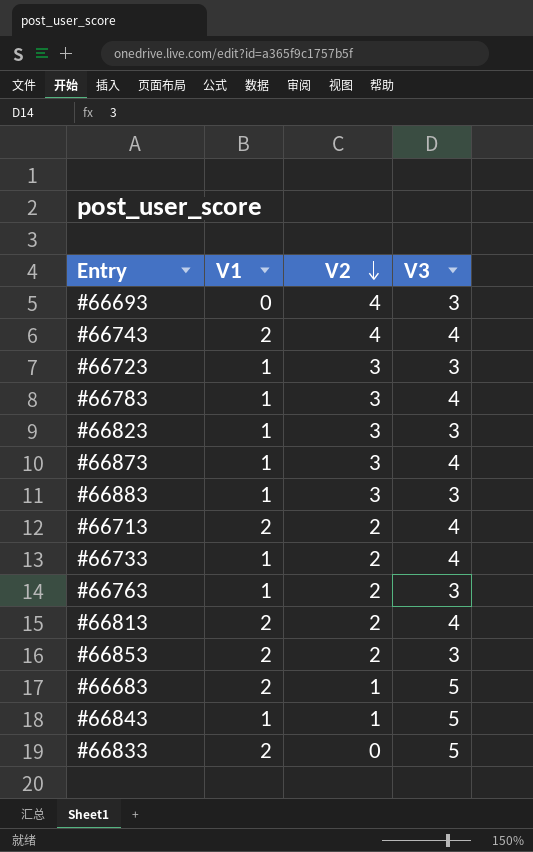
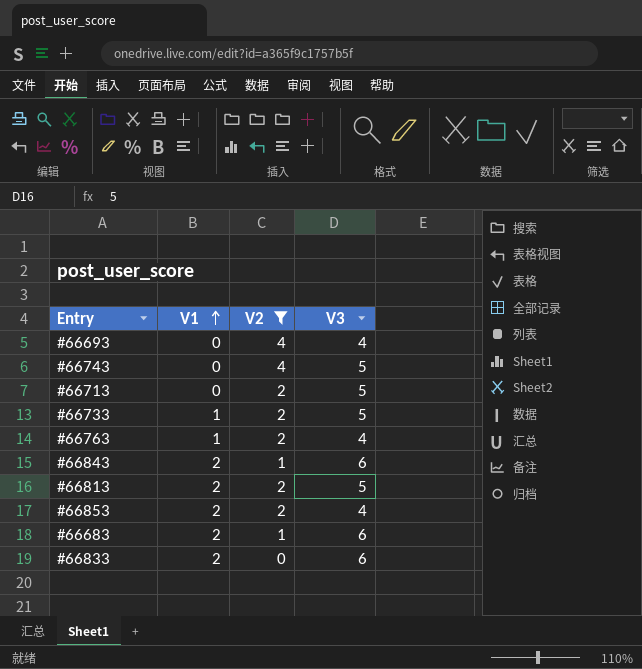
filter: none -> V2 != 3
row order: V2 descending -> V1 ascending
#66693 | V3: 3 -> 4
#66743 | V1: 2 -> 0
#66743 | V3: 4 -> 5
#66713 | V1: 2 -> 0
#66713 | V3: 4 -> 5
#66733 | V3: 4 -> 5
#66763 | V3: 3 -> 4
#66843 | V1: 1 -> 2
#66843 | V3: 5 -> 6
#66813 | V3: 4 -> 5
#66853 | V3: 3 -> 4
#66683 | V3: 5 -> 6
#66833 | V3: 5 -> 6

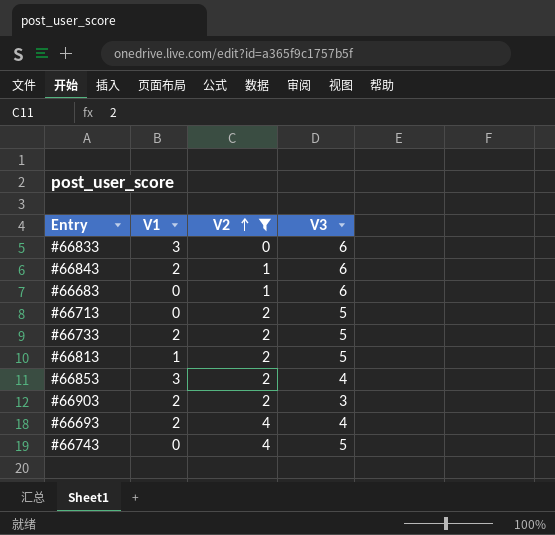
row order: V1 ascending -> V2 ascending
row #66763: 1 | 2 | 4 -> none
#66833 | V1: 2 -> 3
#66683 | V1: 2 -> 0
#66733 | V1: 1 -> 2
#66813 | V1: 2 -> 1
#66853 | V1: 2 -> 3
row #66903: none -> 2 | 2 | 3
#66693 | V1: 0 -> 2

